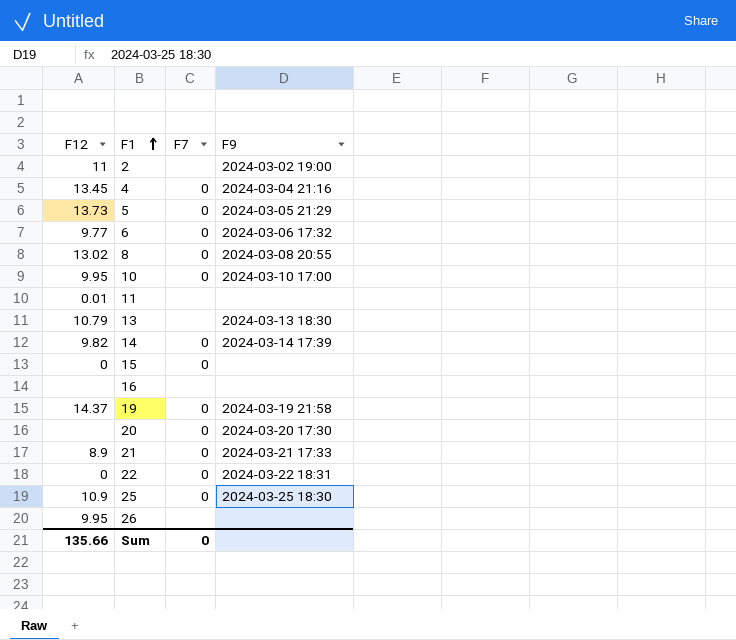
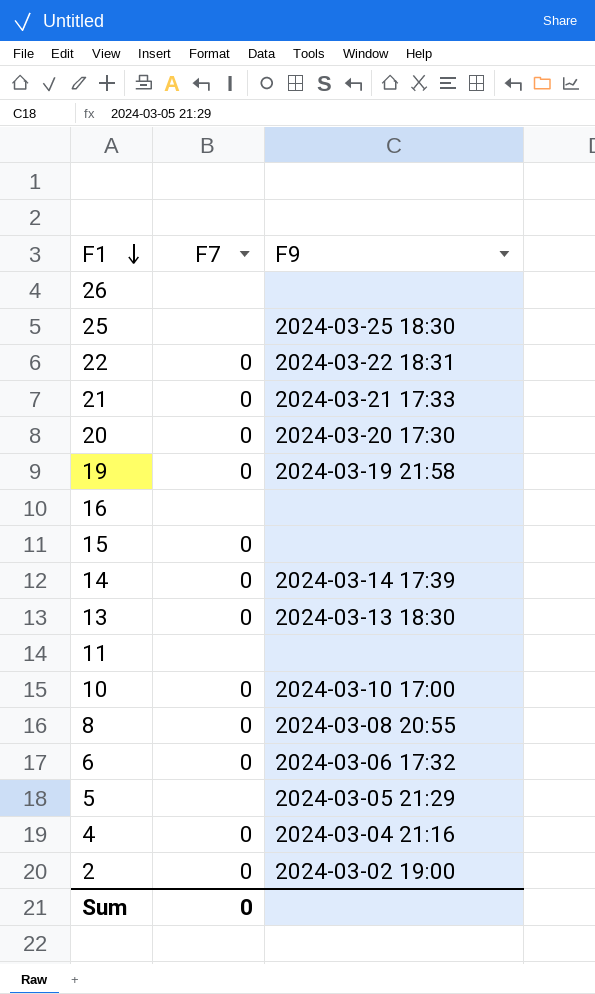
row order: F1 ascending -> F1 descending
column F12 | position: 1 -> none
25 | F7: 0 -> none
13 | F7: none -> 0
5 | F7: 0 -> none
2 | F7: none -> 0

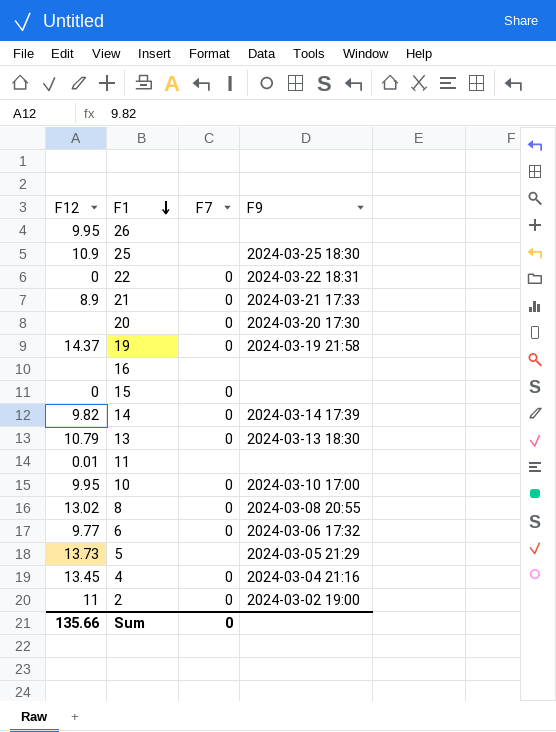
column F12 | position: none -> 1

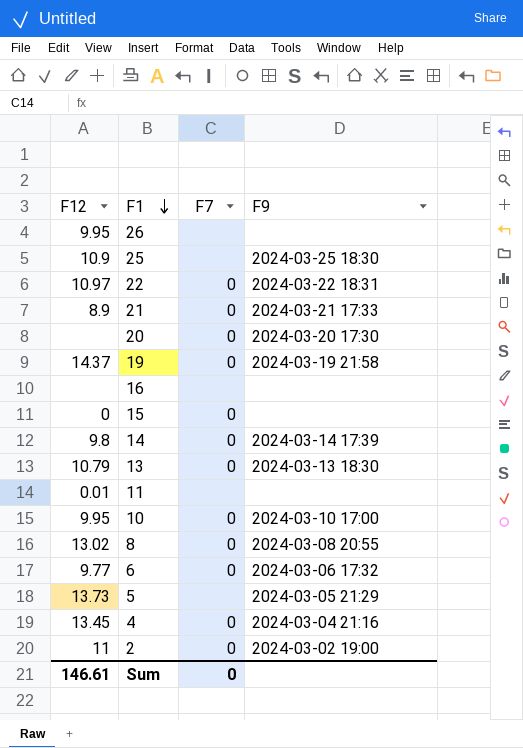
22 | F12: 0 -> 10.97
14 | F12: 9.82 -> 9.8
Sum | F12: 135.66 -> 146.61

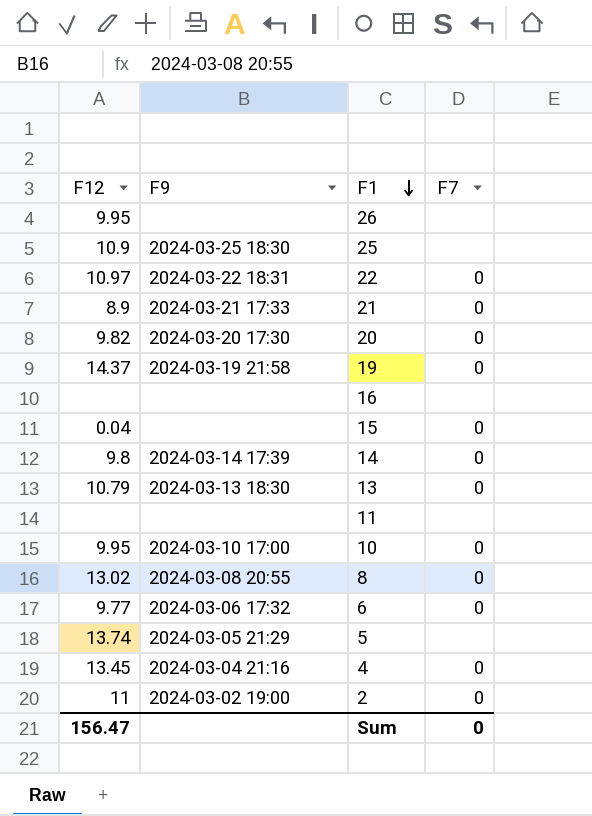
column F9 | position: 4 -> 2
20 | F12: none -> 9.82
15 | F12: 0 -> 0.04
11 | F12: 0.01 -> none
5 | F12: 13.73 -> 13.74
Sum | F12: 146.61 -> 156.47

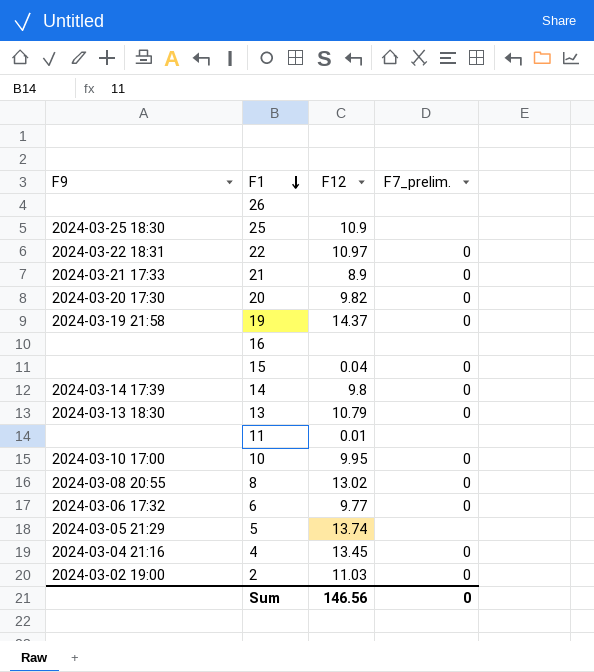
column F12 | position: 1 -> 3
column name: F7 -> F7_prelim.
26 | F12: 9.95 -> none
11 | F12: none -> 0.01
2 | F12: 11 -> 11.03
Sum | F12: 156.47 -> 146.56

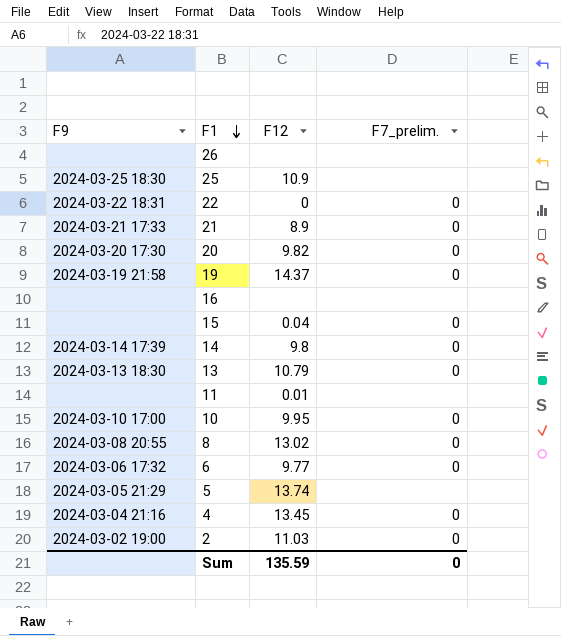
22 | F12: 10.97 -> 0
Sum | F12: 146.56 -> 135.59

